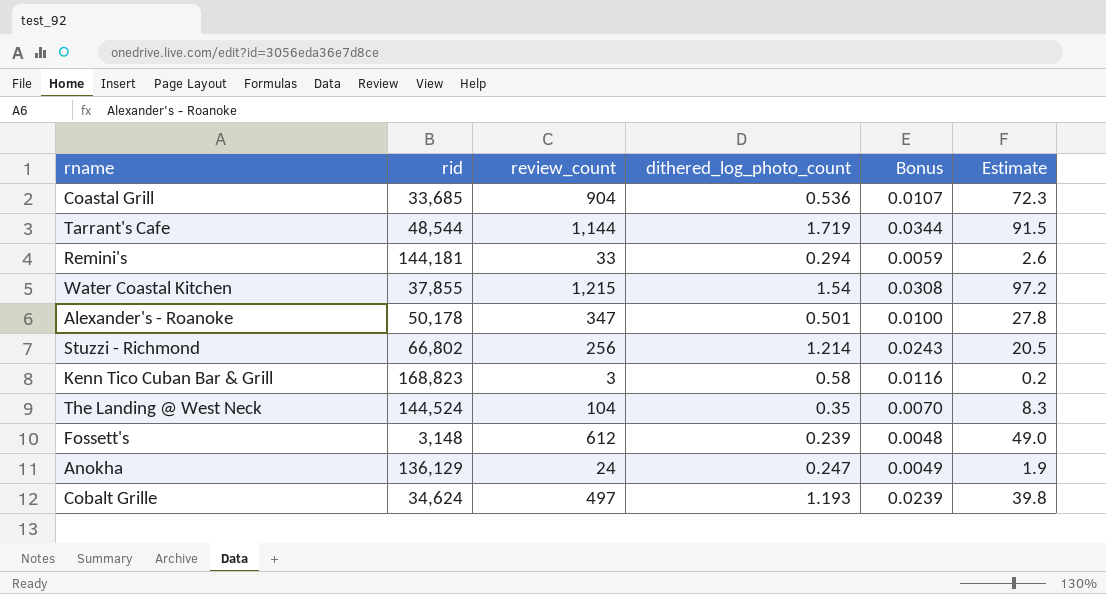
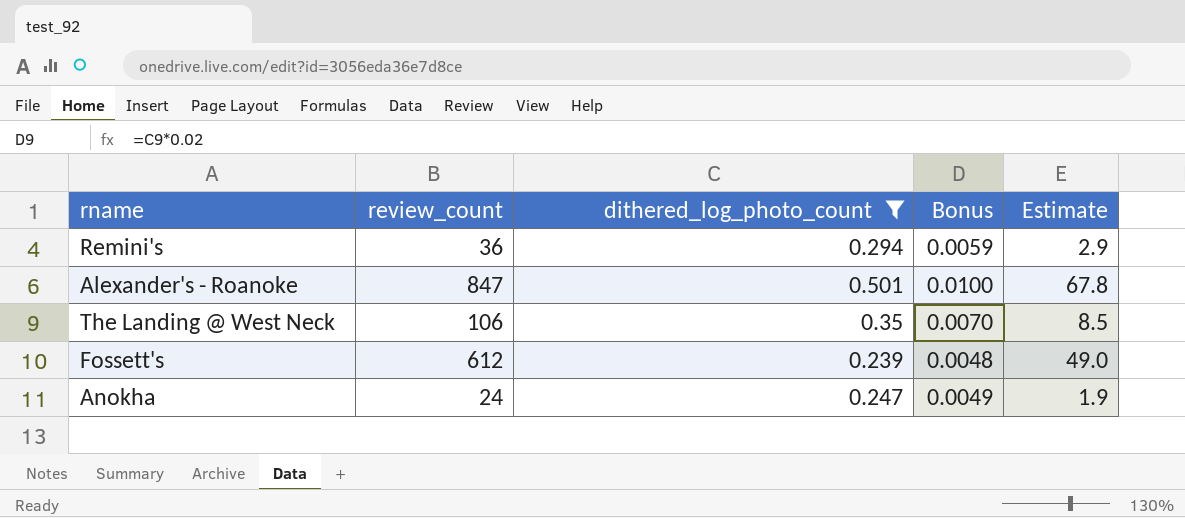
filter: none -> dithered_log_photo_count <= 0.501
column rid | position: 2 -> none
Remini's | review_count: 33 -> 36
Remini's | Estimate: 2.6 -> 2.9
Alexander's - Roanoke | review_count: 347 -> 847
Alexander's - Roanoke | Estimate: 27.8 -> 67.8
The Landing @ West Neck | review_count: 104 -> 106
The Landing @ West Neck | Estimate: 8.3 -> 8.5

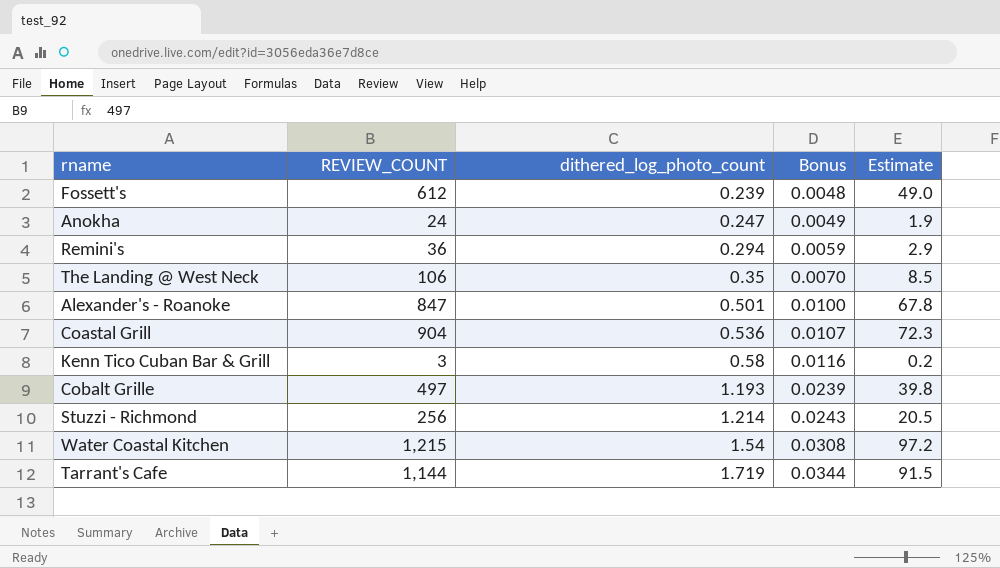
filter: dithered_log_photo_count <= 0.501 -> none
row order: none -> dithered_log_photo_count ascending
column name: review_count -> REVIEW_COUNT

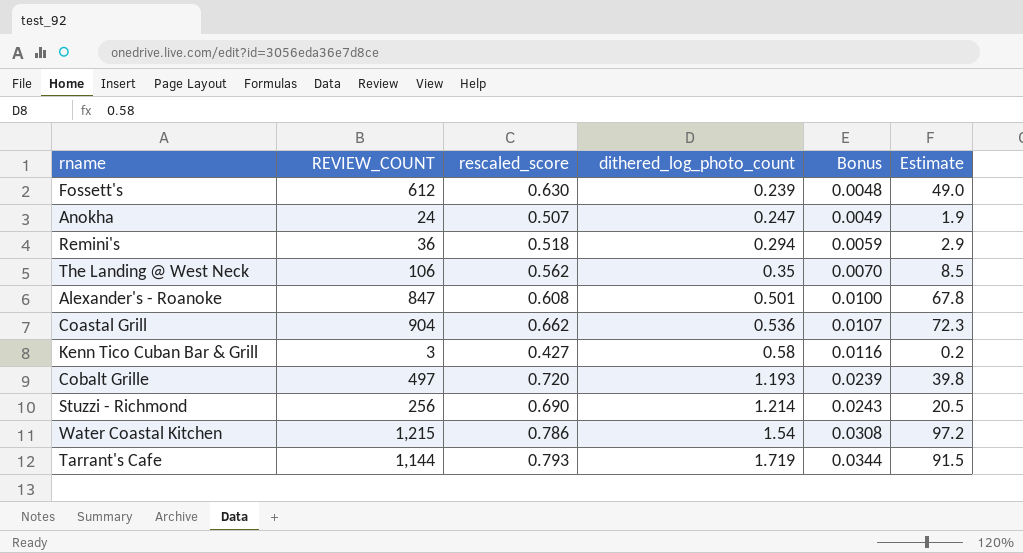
column rescaled_score | position: none -> 3

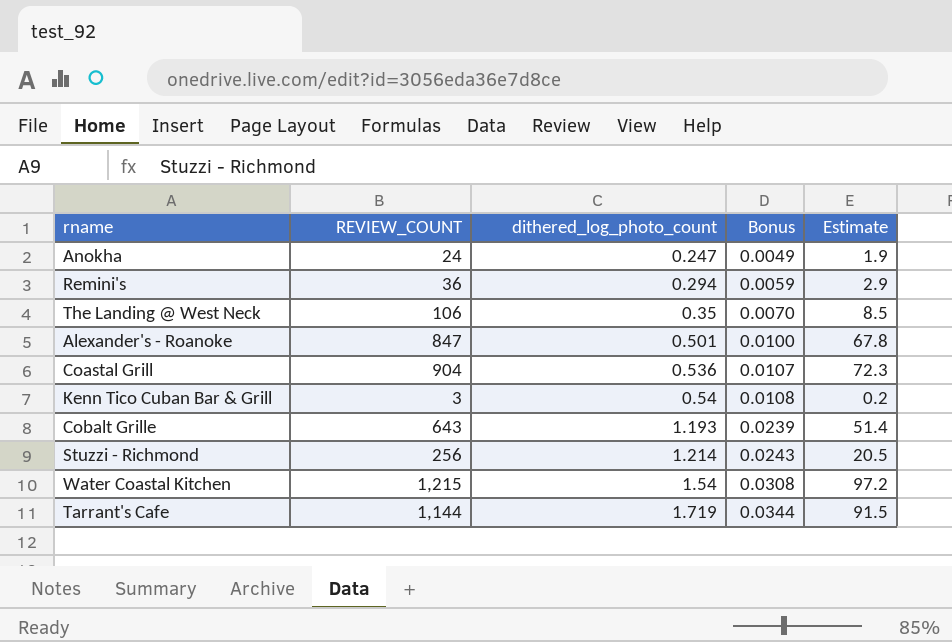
column rescaled_score | position: 3 -> none
row Fossett's: 612 | 0.630 | 0.239 | 0.0048 | 49.0 -> none
Kenn Tico Cuban Bar & Grill | dithered_log_photo_count: 0.58 -> 0.54
Kenn Tico Cuban Bar & Grill | Bonus: 0.0116 -> 0.0108
Cobalt Grille | REVIEW_COUNT: 497 -> 643
Cobalt Grille | Estimate: 39.8 -> 51.4

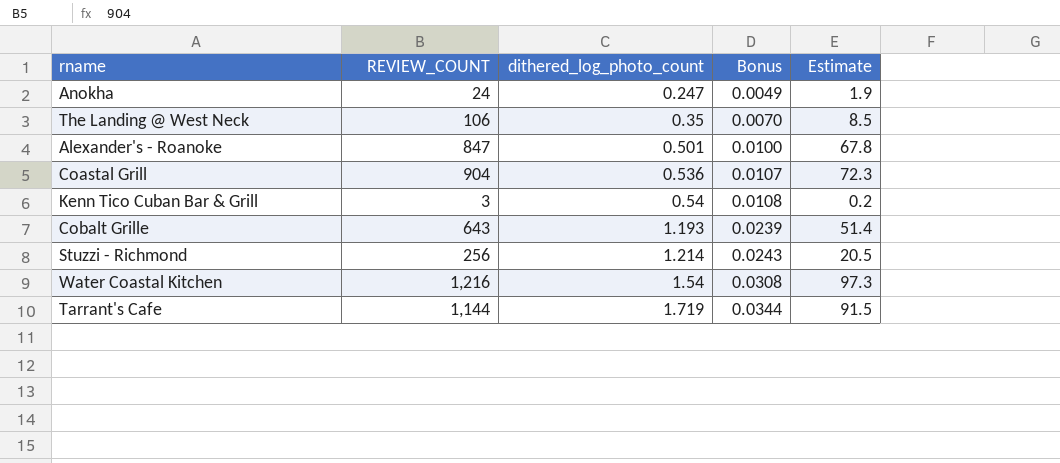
row Remini's: 36 | 0.294 | 0.0059 | 2.9 -> none
Water Coastal Kitchen | REVIEW_COUNT: 1,215 -> 1,216
Water Coastal Kitchen | Estimate: 97.2 -> 97.3

